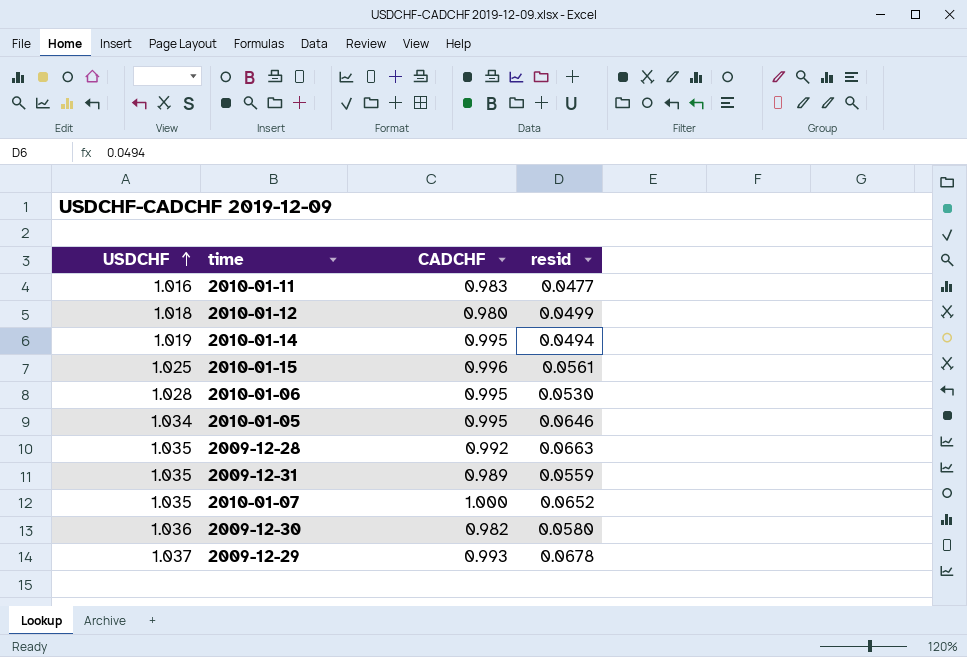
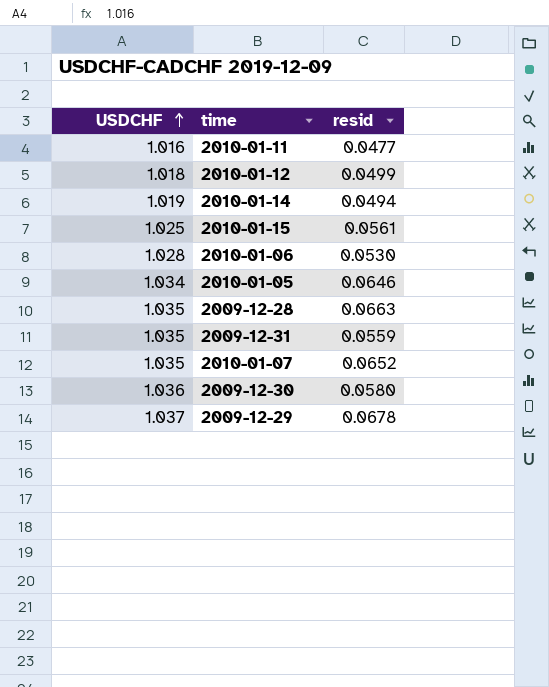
column CADCHF | position: 3 -> none

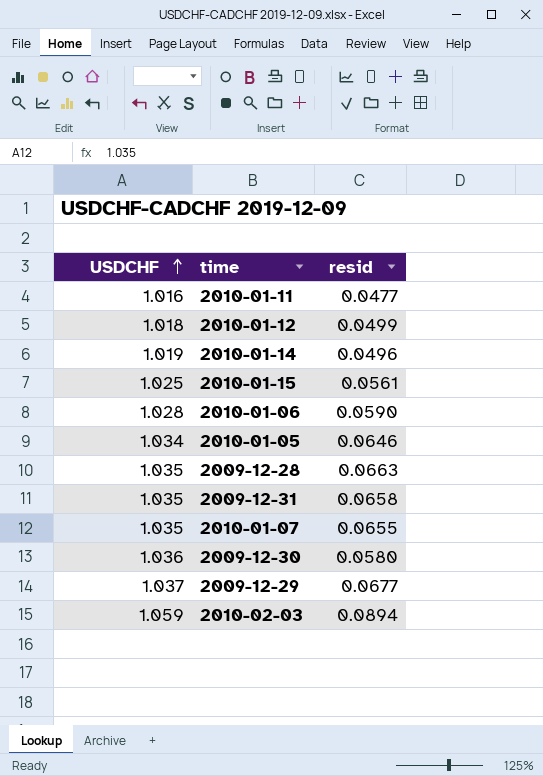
2010-01-14 | resid: 0.0494 -> 0.0496
2010-01-06 | resid: 0.0530 -> 0.0590
2009-12-31 | resid: 0.0559 -> 0.0658
2010-01-07 | resid: 0.0652 -> 0.0655
2009-12-29 | resid: 0.0678 -> 0.0677
row 2010-02-03: none -> 1.059 | 0.0894

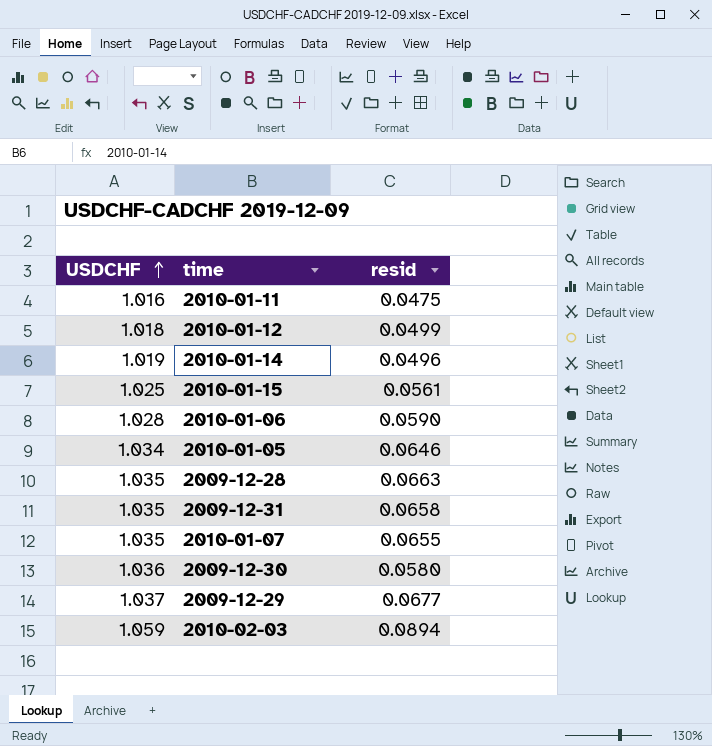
2010-01-11 | resid: 0.0477 -> 0.0475

